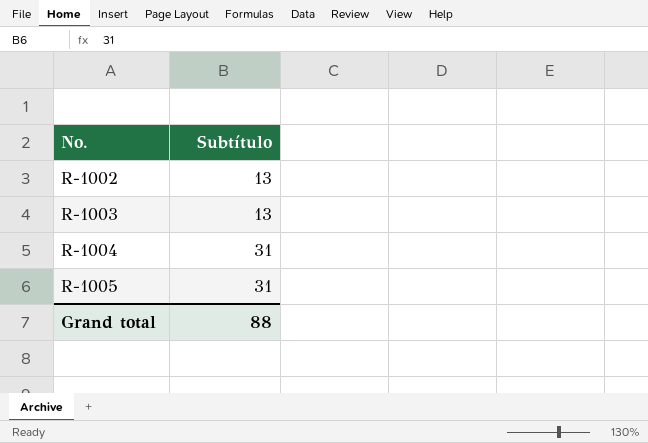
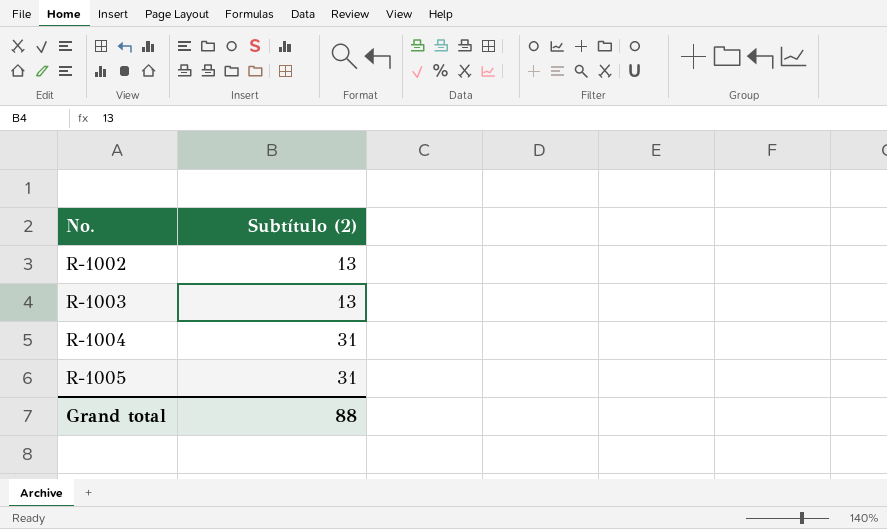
column name: Subtítulo -> Subtítulo (2)

